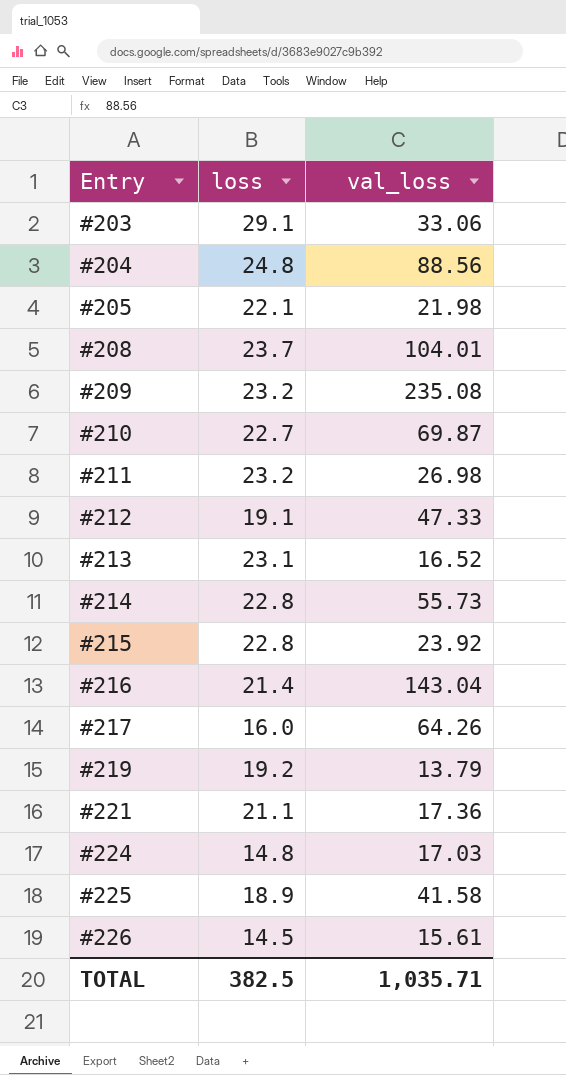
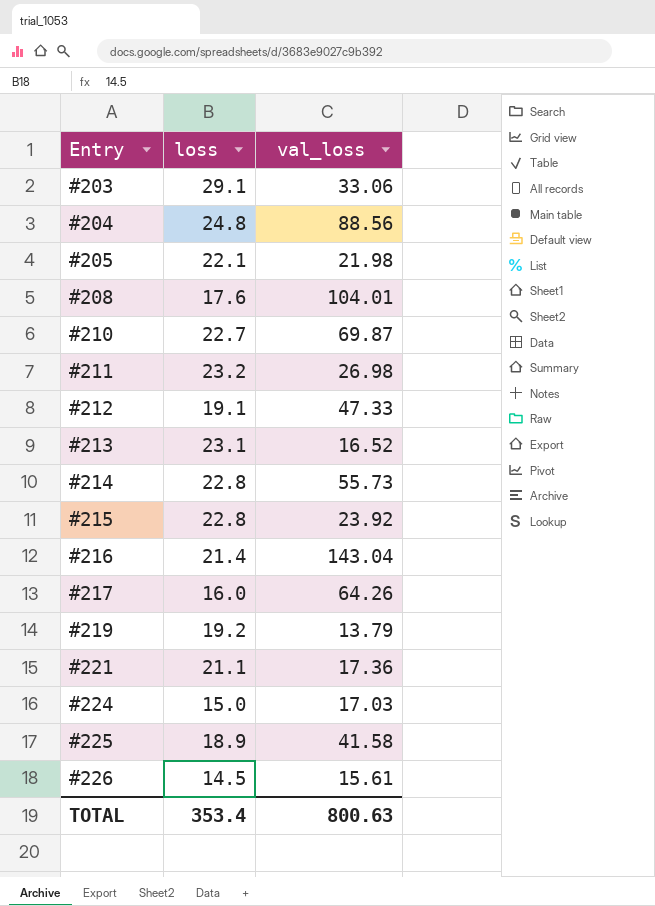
row #209: 23.2 | 235.08 -> none
#208 | loss: 23.7 -> 17.6
#224 | loss: 14.8 -> 15.0
TOTAL | loss: 382.5 -> 353.4
TOTAL | val_loss: 1,035.71 -> 800.63

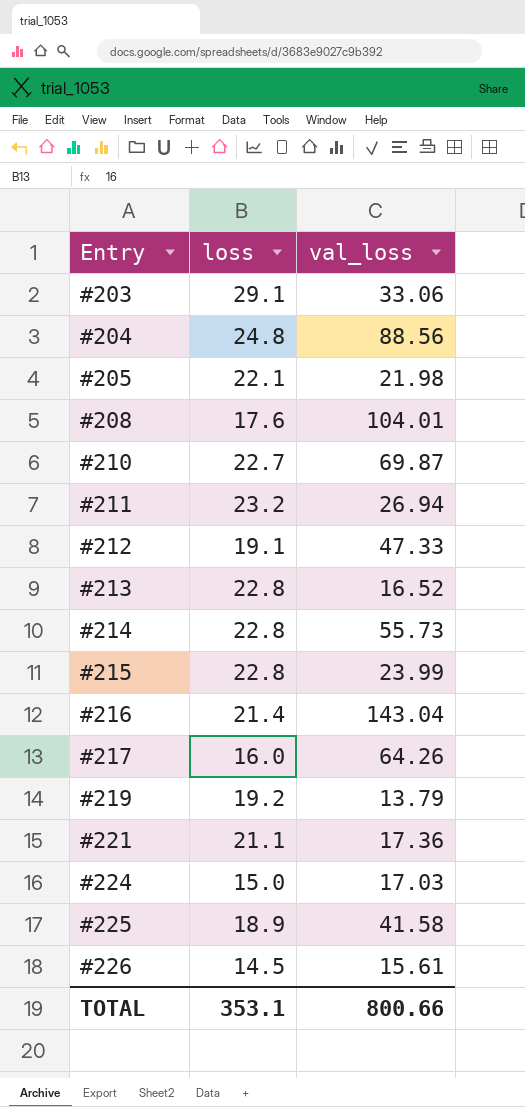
#211 | val_loss: 26.98 -> 26.94
#213 | loss: 23.1 -> 22.8
#215 | val_loss: 23.92 -> 23.99
TOTAL | loss: 353.4 -> 353.1
TOTAL | val_loss: 800.63 -> 800.66

